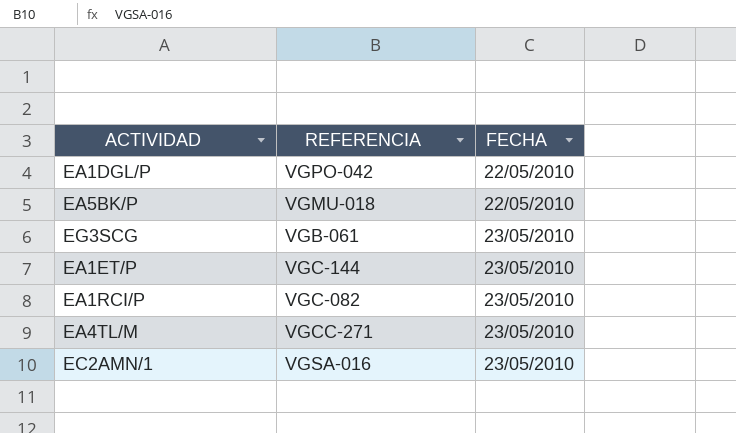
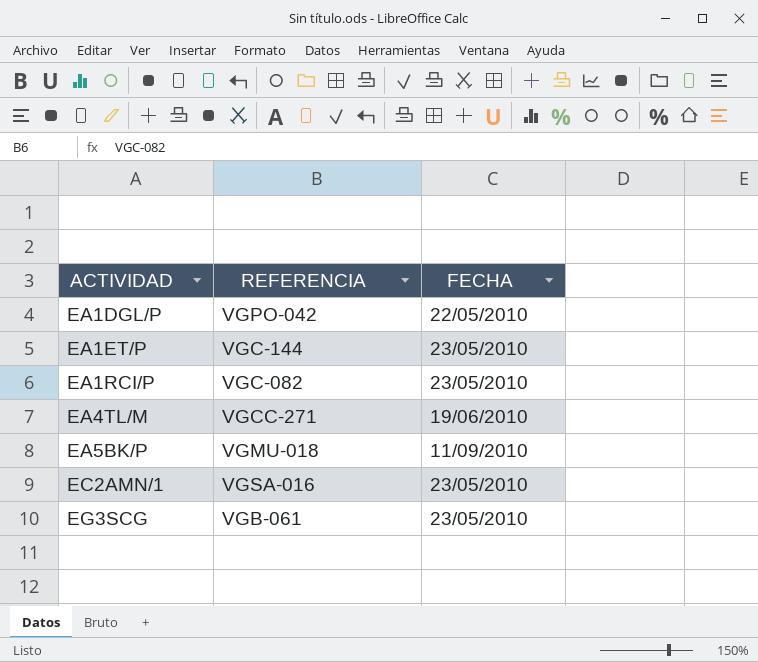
row order: FECHA ascending -> ACTIVIDAD ascending
EA4TL/M | FECHA: 23/05/2010 -> 19/06/2010
EA5BK/P | FECHA: 22/05/2010 -> 11/09/2010

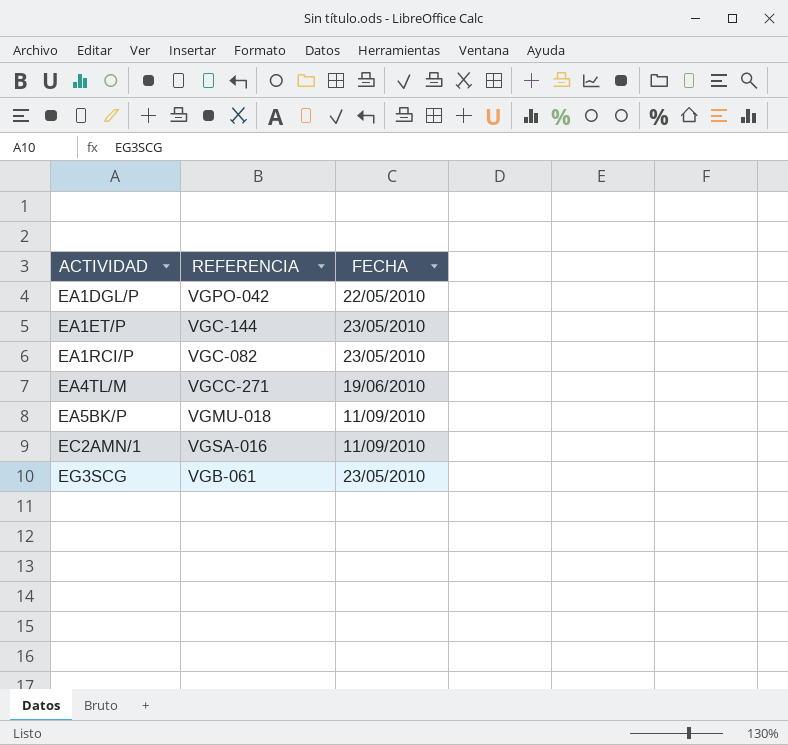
EC2AMN/1 | FECHA: 23/05/2010 -> 11/09/2010

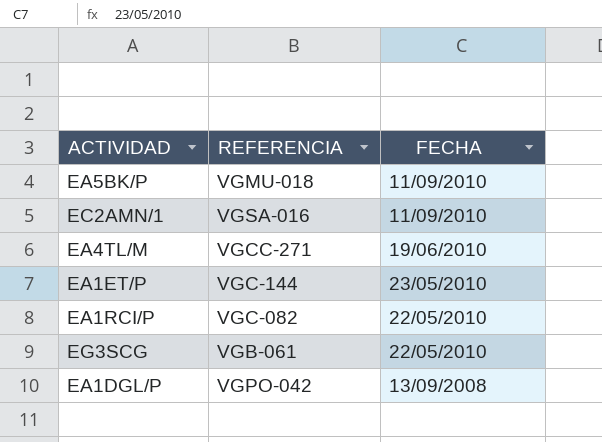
row order: ACTIVIDAD ascending -> FECHA descending
EA1RCI/P | FECHA: 23/05/2010 -> 22/05/2010
EG3SCG | FECHA: 23/05/2010 -> 22/05/2010
EA1DGL/P | FECHA: 22/05/2010 -> 13/09/2008

